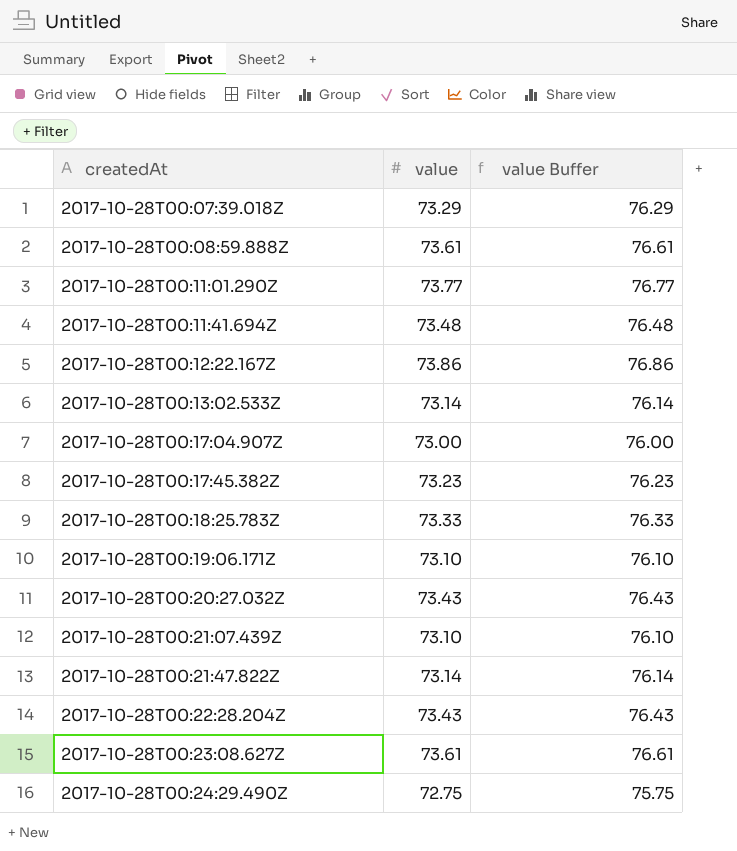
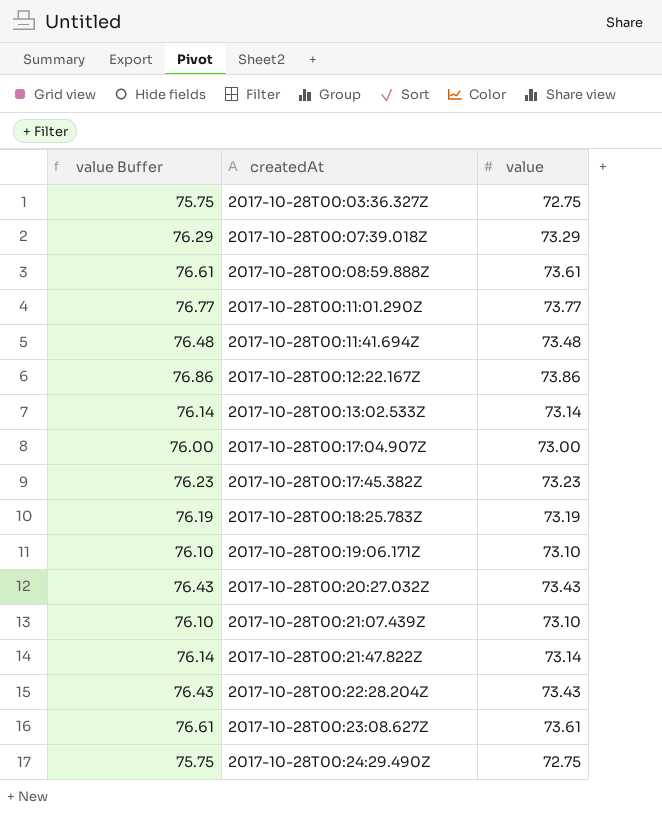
column value Buffer | position: 3 -> 1
row 2017-10-28T00:03:36.327Z: none -> 75.75 | 72.75
2017-10-28T00:18:25.783Z | value Buffer: 76.33 -> 76.19
2017-10-28T00:18:25.783Z | value: 73.33 -> 73.19

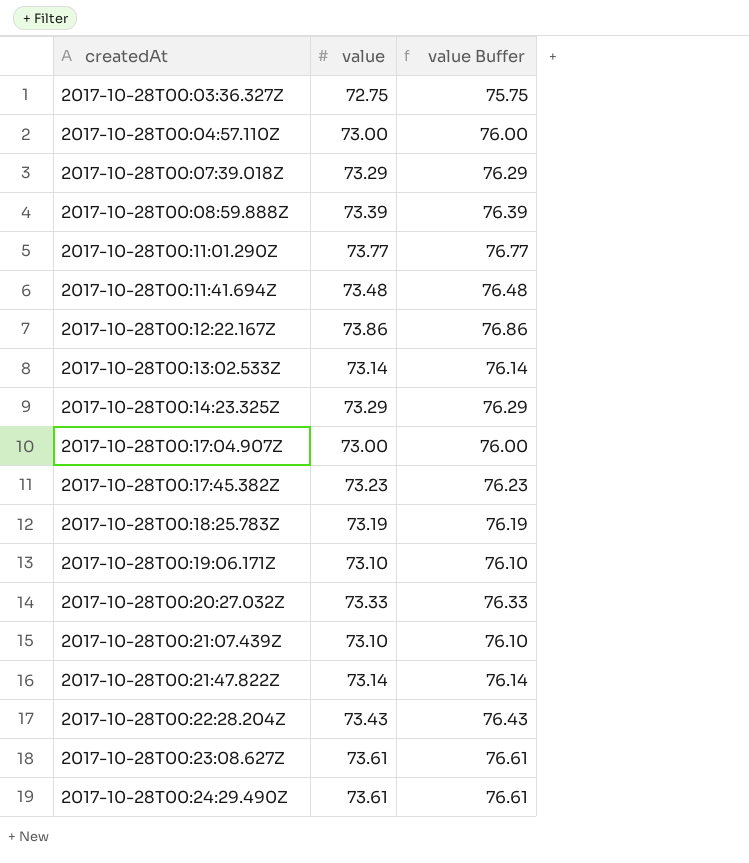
column value Buffer | position: 1 -> 3
row 2017-10-28T00:04:57.110Z: none -> 73.00 | 76.00
2017-10-28T00:08:59.888Z | value: 73.61 -> 73.39
2017-10-28T00:08:59.888Z | value Buffer: 76.61 -> 76.39
row 2017-10-28T00:14:23.325Z: none -> 73.29 | 76.29
2017-10-28T00:20:27.032Z | value: 73.43 -> 73.33
2017-10-28T00:20:27.032Z | value Buffer: 76.43 -> 76.33
2017-10-28T00:24:29.490Z | value: 72.75 -> 73.61
2017-10-28T00:24:29.490Z | value Buffer: 75.75 -> 76.61

